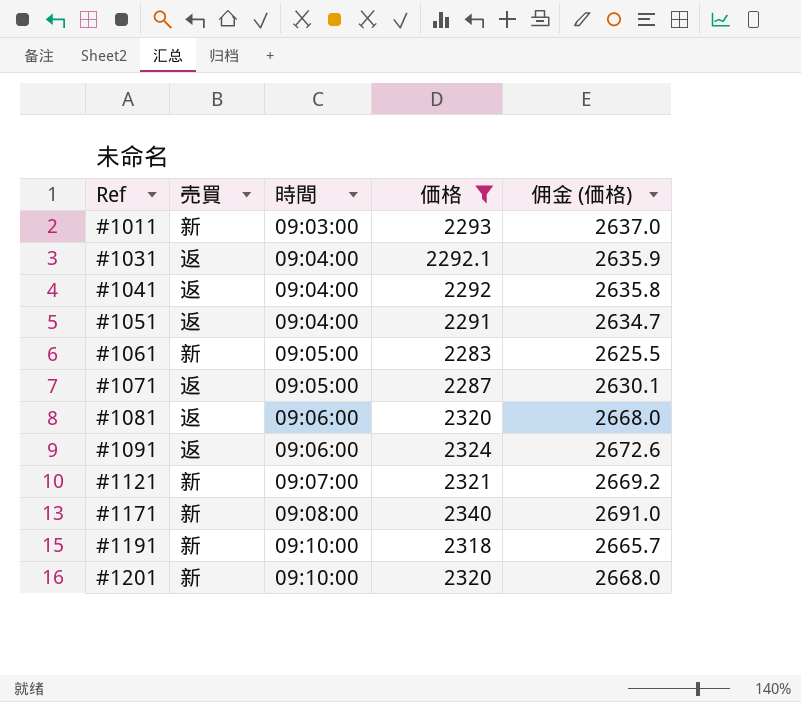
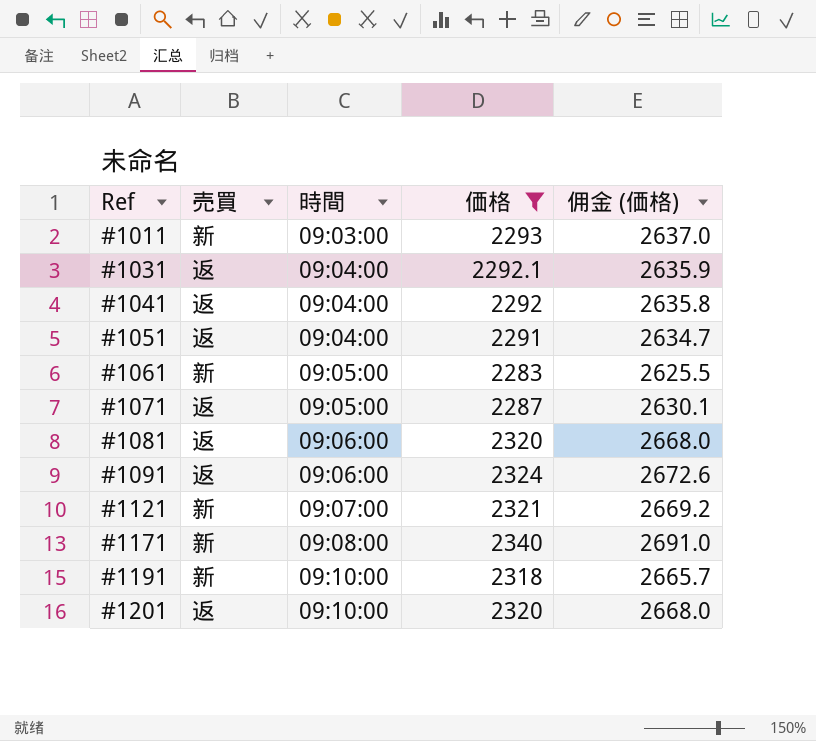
#1201 | 売買: 新 -> 返

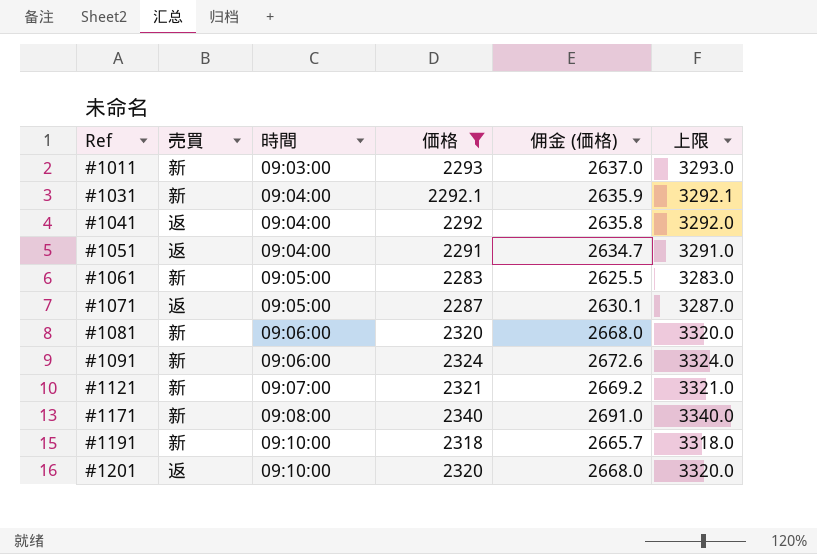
column 上限 | formula: none -> [価格] + 1000
#1031 | 売買: 返 -> 新
#1081 | 売買: 返 -> 新
#1091 | 売買: 返 -> 新

